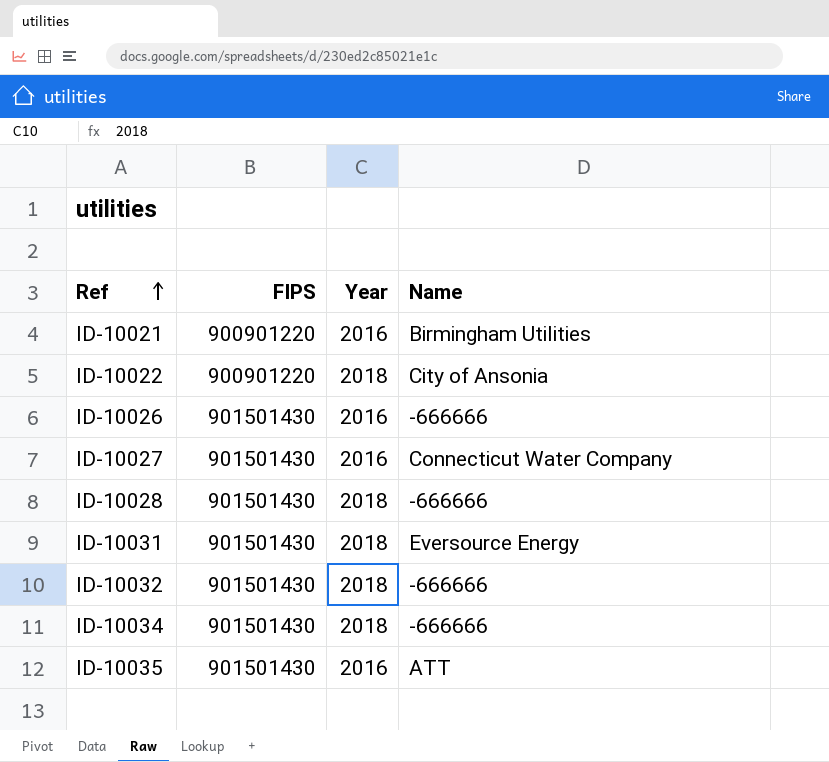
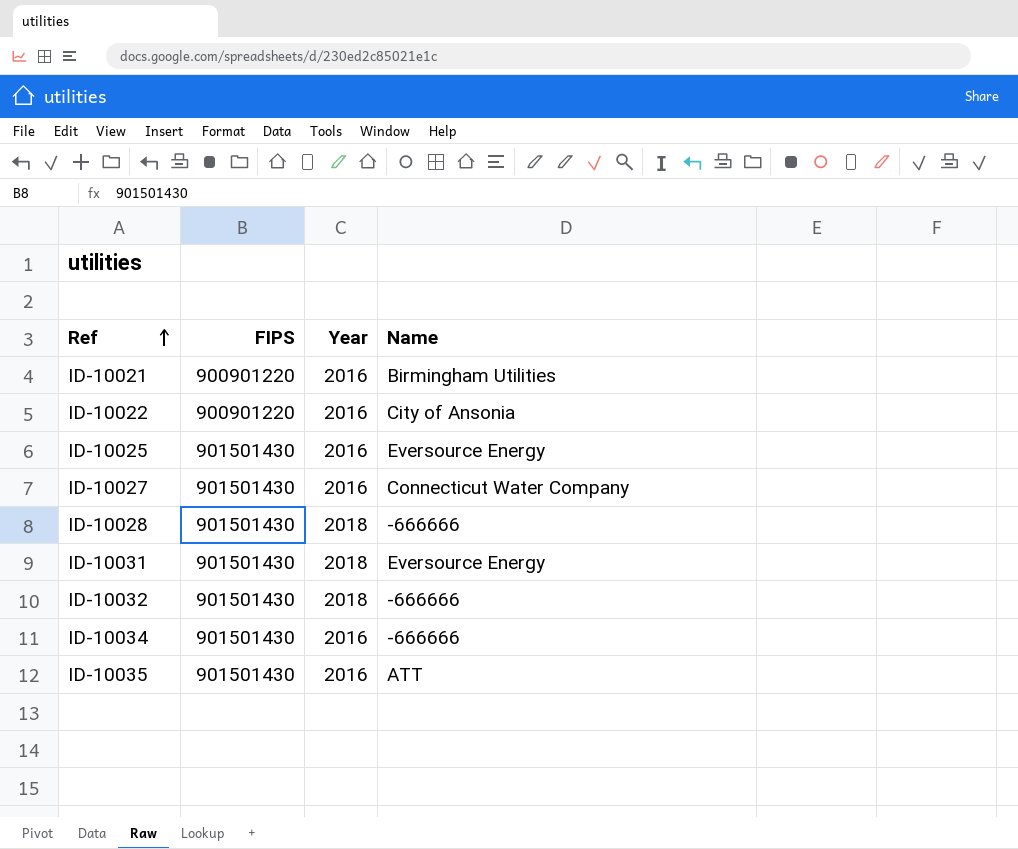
row ID-10026: 901501430 | 2016 | -666666 -> none
ID-10022 | Year: 2018 -> 2016
row ID-10025: none -> 901501430 | 2016 | Eversource Energy
ID-10034 | Year: 2018 -> 2016

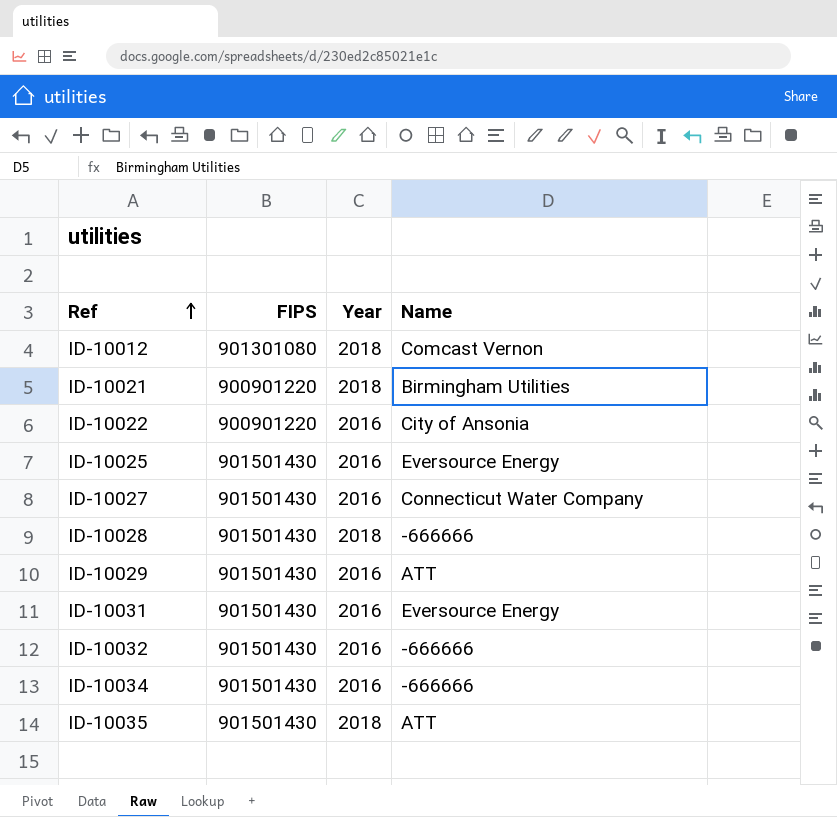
row ID-10012: none -> 901301080 | 2018 | Comcast Vernon
ID-10021 | Year: 2016 -> 2018
row ID-10029: none -> 901501430 | 2016 | ATT
ID-10031 | Year: 2018 -> 2016
ID-10032 | Year: 2018 -> 2016
ID-10035 | Year: 2016 -> 2018

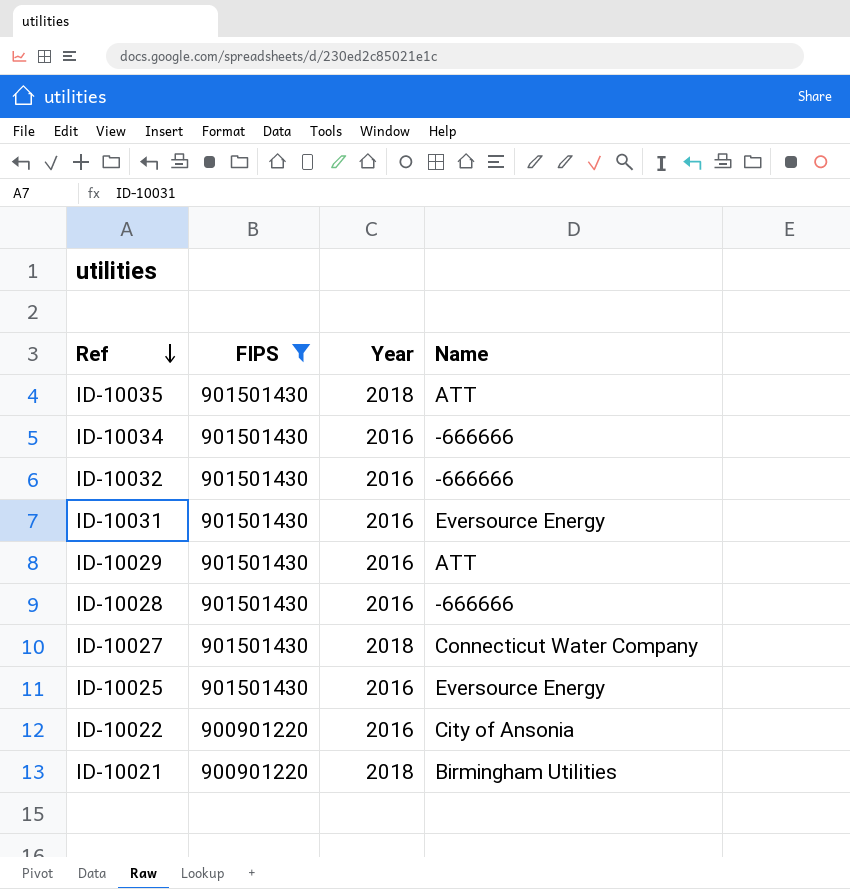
filter: none -> FIPS != 901301080
row order: Ref ascending -> Ref descending
ID-10028 | Year: 2018 -> 2016
ID-10027 | Year: 2016 -> 2018

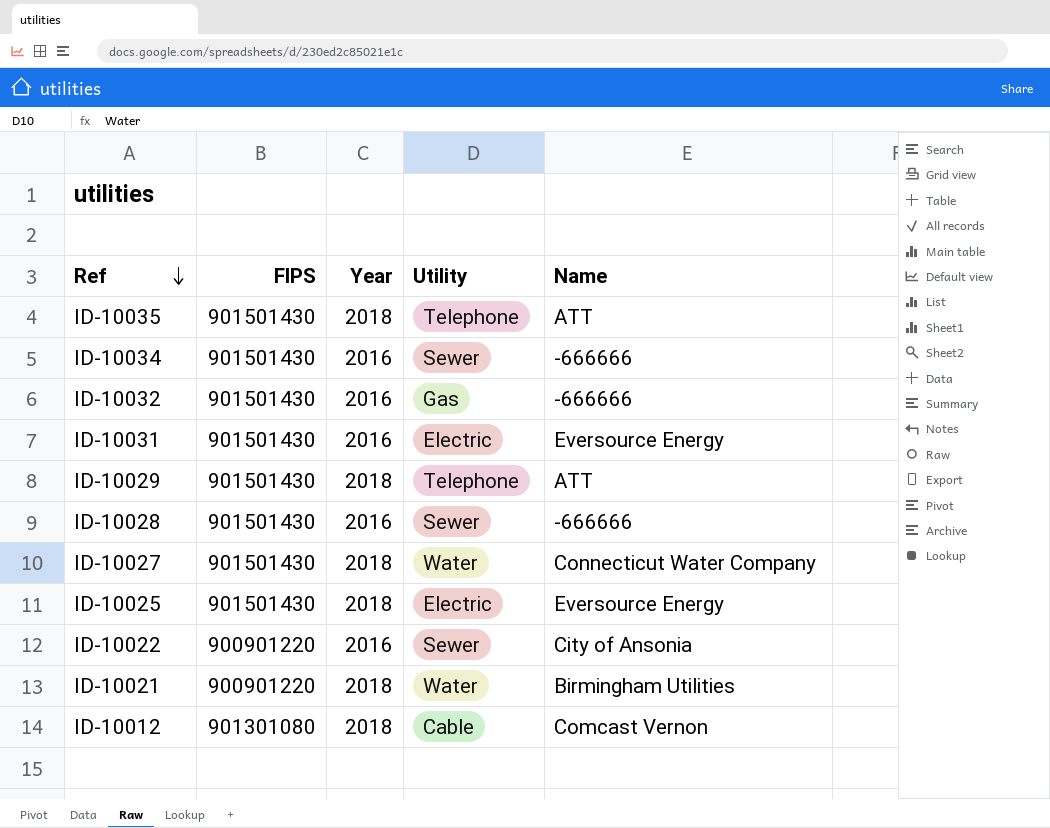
filter: FIPS != 901301080 -> none
column Utility | position: none -> 4
ID-10029 | Year: 2016 -> 2018
ID-10025 | Year: 2016 -> 2018

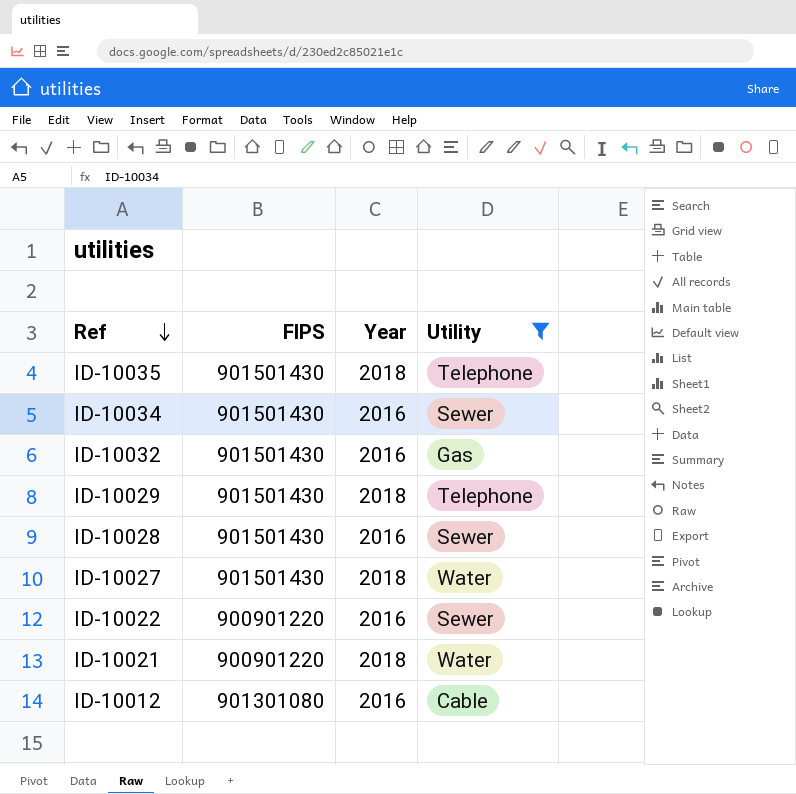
filter: none -> Utility != Electric
column Name | position: 5 -> none
ID-10012 | Year: 2018 -> 2016

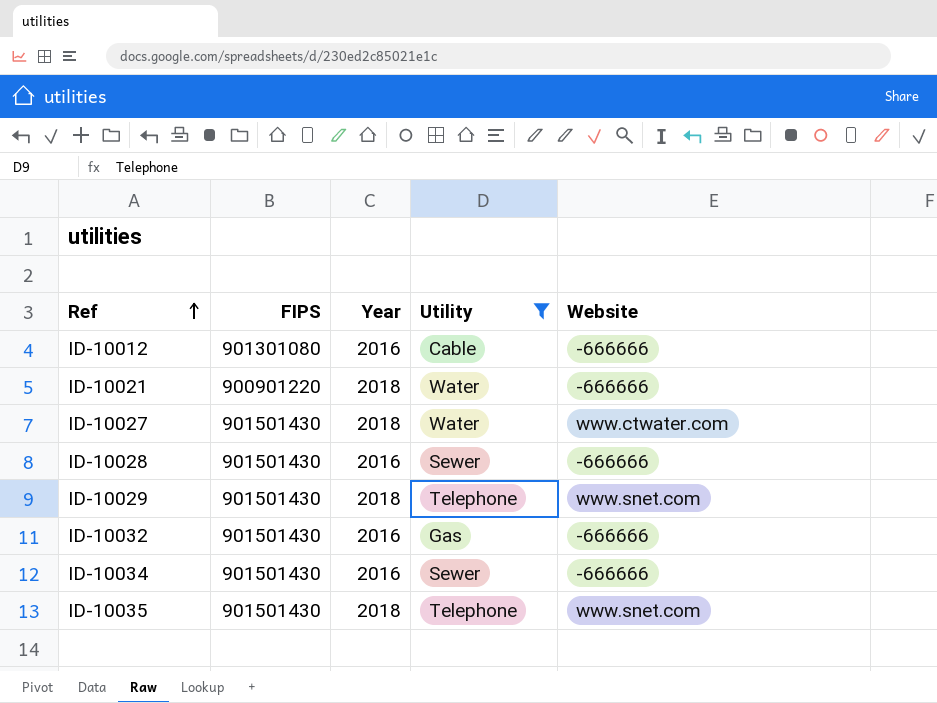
row order: Ref descending -> Ref ascending
column Website | position: none -> 5
row ID-10022: 900901220 | 2016 | Sewer -> none

